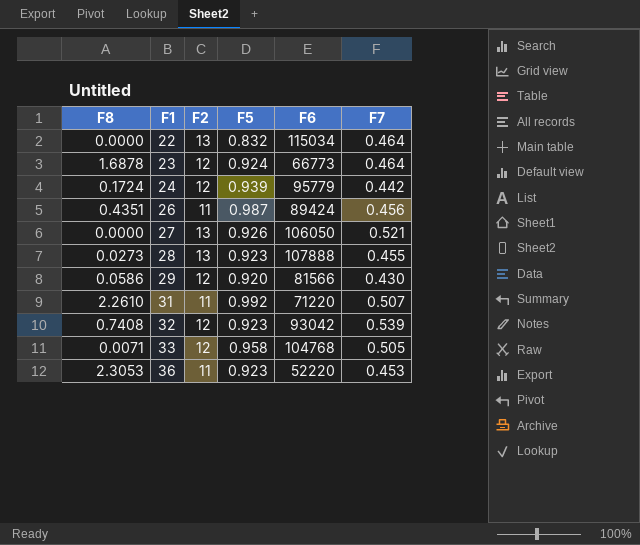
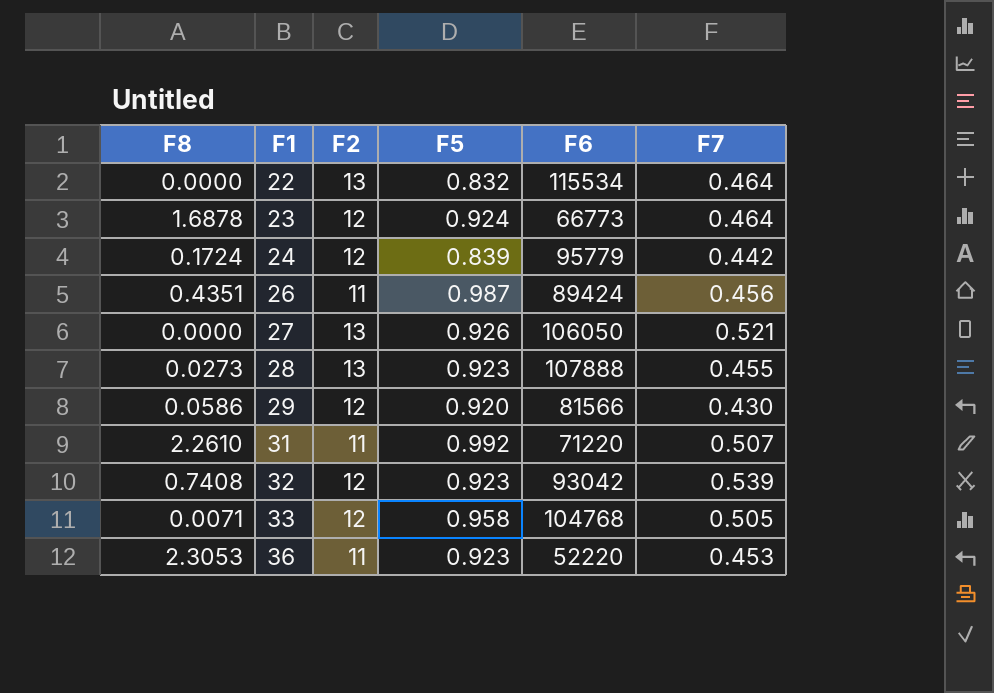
22 | F6: 115034 -> 115534
24 | F5: 0.939 -> 0.839

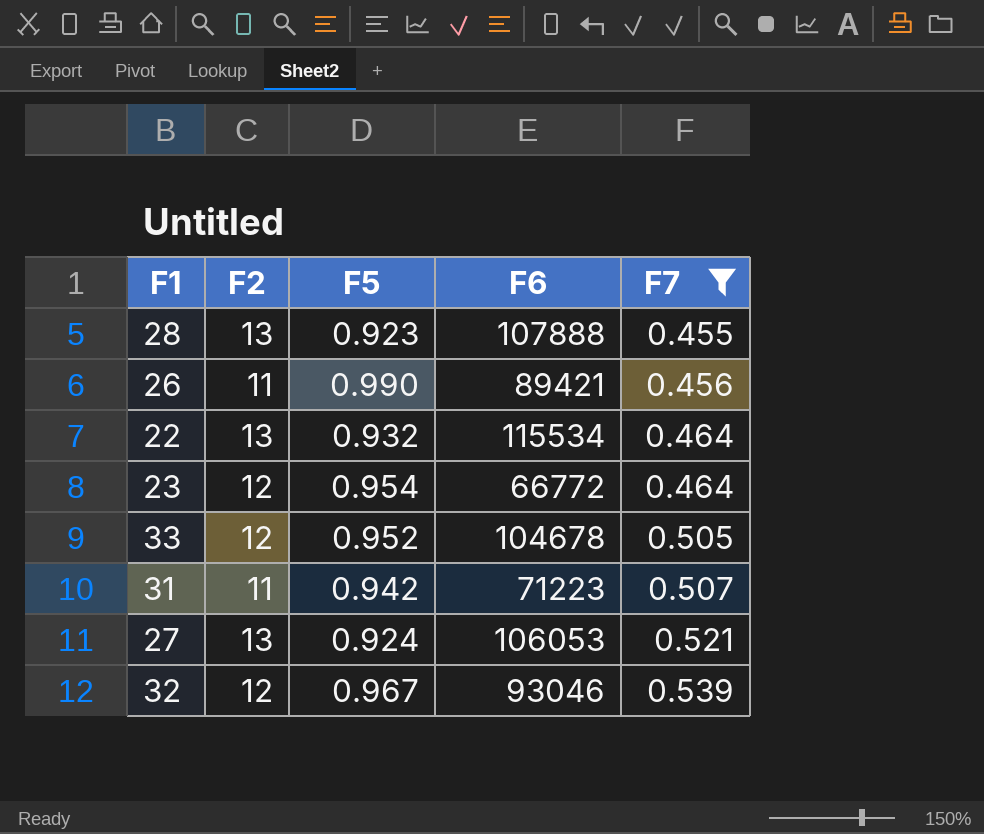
filter: none -> F7 >= 0.455
row order: F1 ascending -> F7 ascending
column F8 | position: 1 -> none
26 | F5: 0.987 -> 0.990
26 | F6: 89424 -> 89421
22 | F5: 0.832 -> 0.932
23 | F5: 0.924 -> 0.954
23 | F6: 66773 -> 66772
33 | F5: 0.958 -> 0.952
33 | F6: 104768 -> 104678
31 | F5: 0.992 -> 0.942
31 | F6: 71220 -> 71223
27 | F5: 0.926 -> 0.924
27 | F6: 106050 -> 106053
32 | F5: 0.923 -> 0.967
32 | F6: 93042 -> 93046

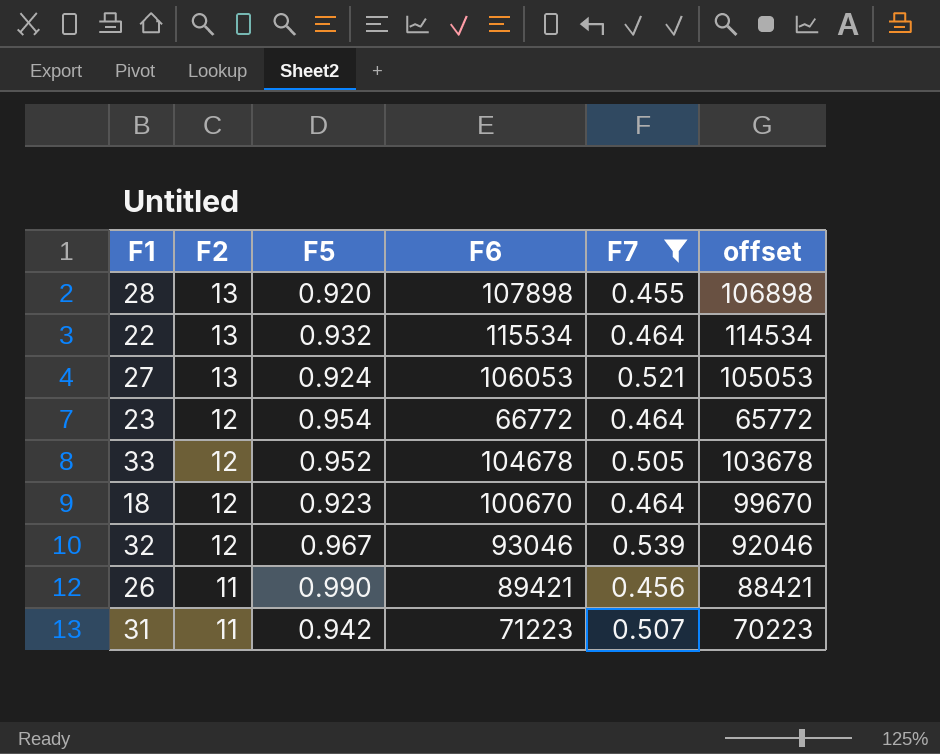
row order: F7 ascending -> F2 descending
column offset | formula: none -> [F6] - 1000
28 | F5: 0.923 -> 0.920
28 | F6: 107888 -> 107898
row 18: none -> 12 | 0.923 | 100670 | 0.464 | 99670

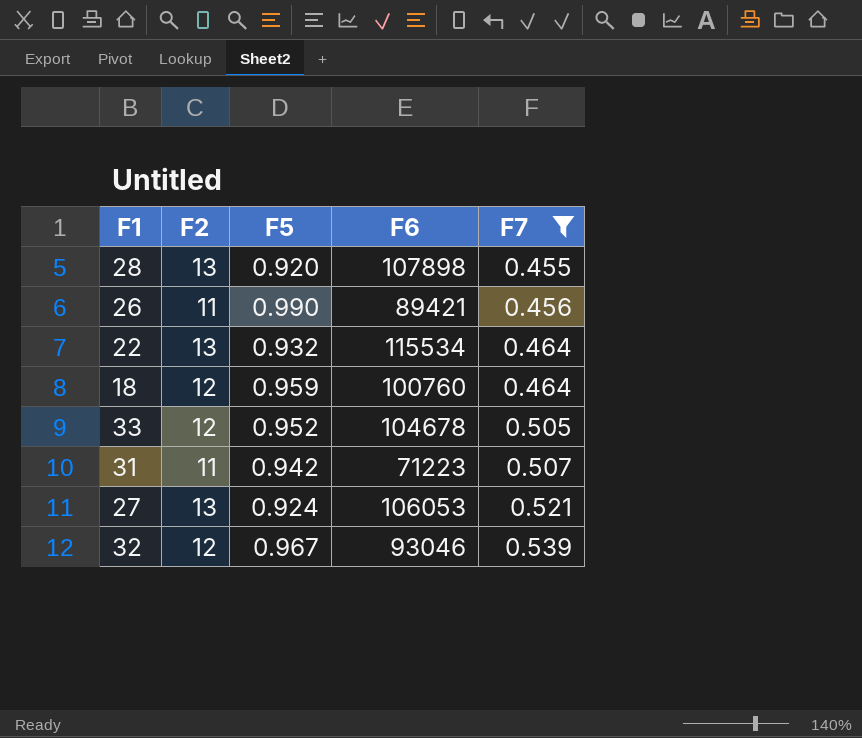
row order: F2 descending -> F7 ascending
column offset | formula: [F6] - 1000 -> none
row 23: 12 | 0.954 | 66772 | 0.464 | 65772 -> none
18 | F5: 0.923 -> 0.959
18 | F6: 100670 -> 100760

